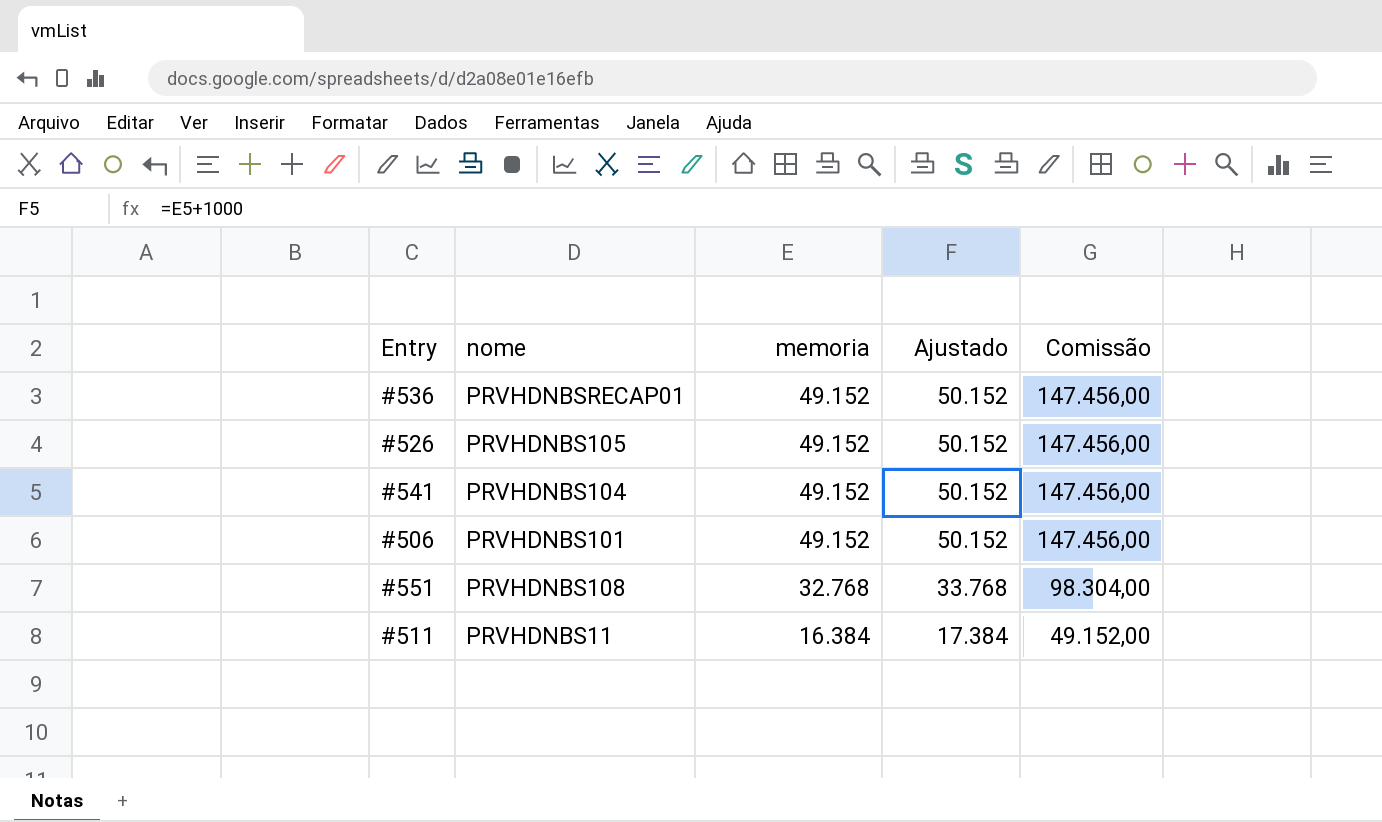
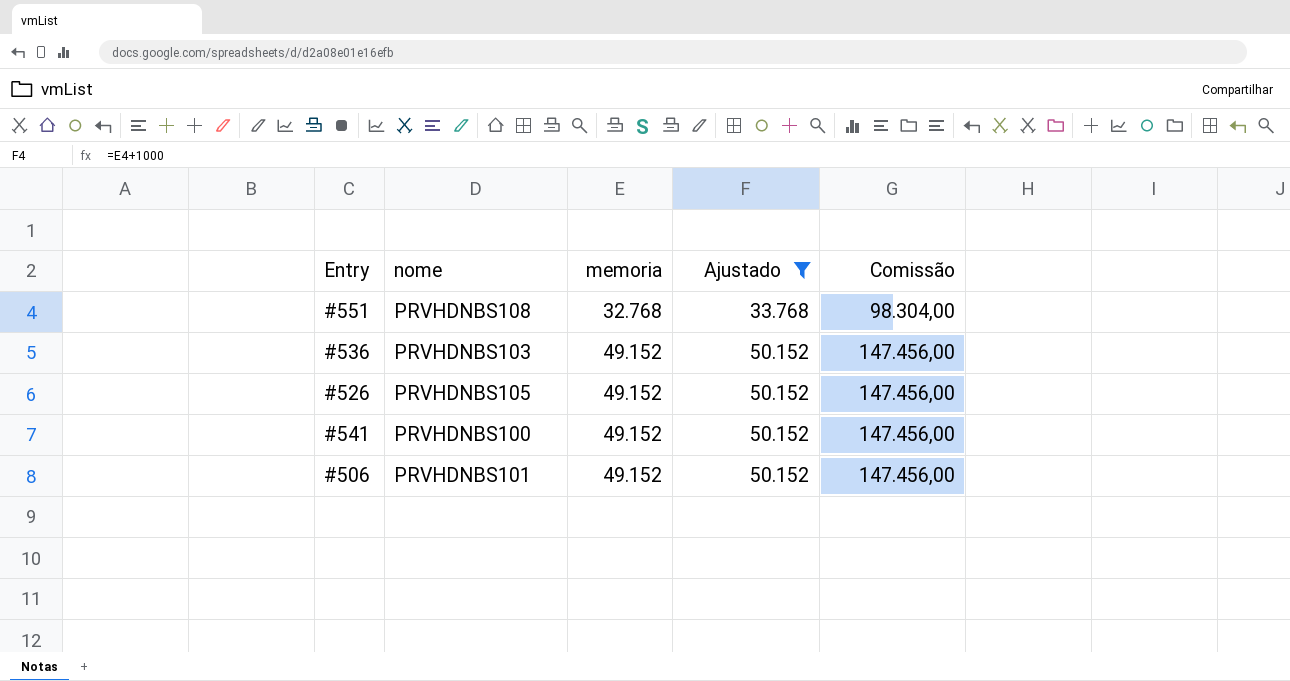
filter: none -> Ajustado != 17.384
row order: memoria descending -> memoria ascending
#536 | nome: PRVHDNBSRECAP01 -> PRVHDNBS103
#541 | nome: PRVHDNBS104 -> PRVHDNBS100

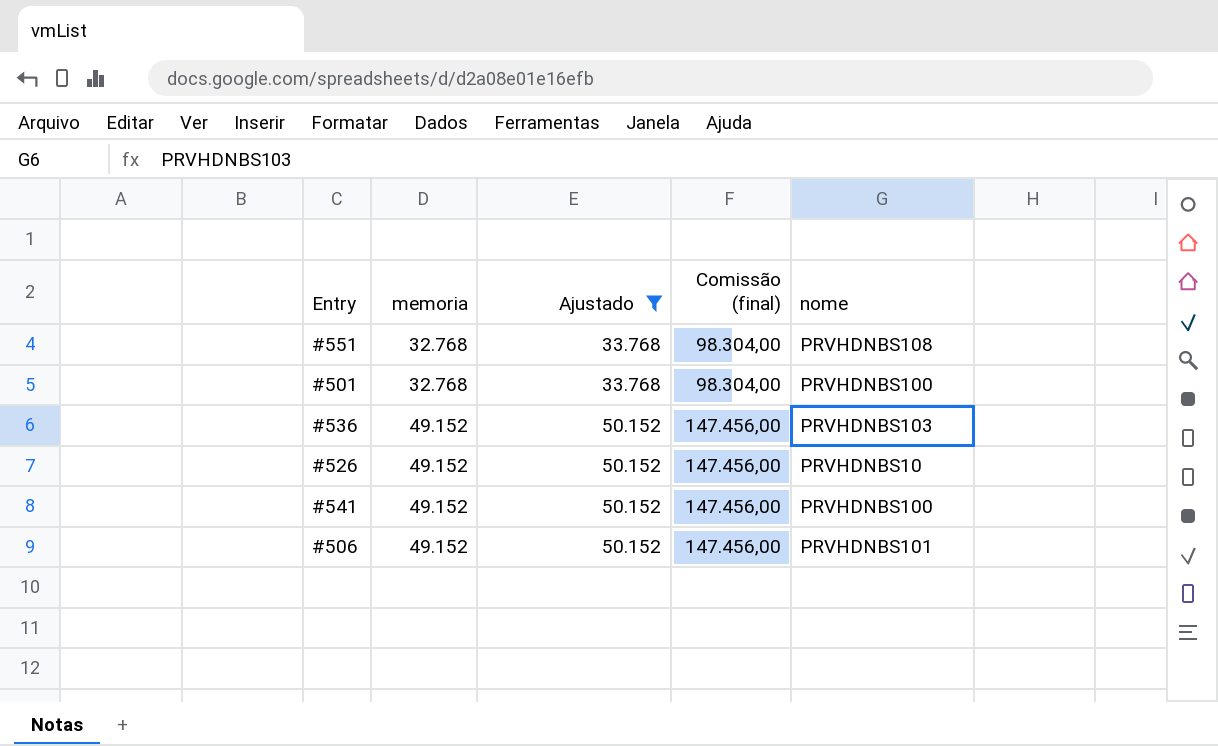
column name: Comissão -> Comissão (final)
column nome | position: 2 -> 5
row #501: none -> 32.768 | 33.768 | 98.304,00 | PRVHDNBS100
#526 | nome: PRVHDNBS105 -> PRVHDNBS10

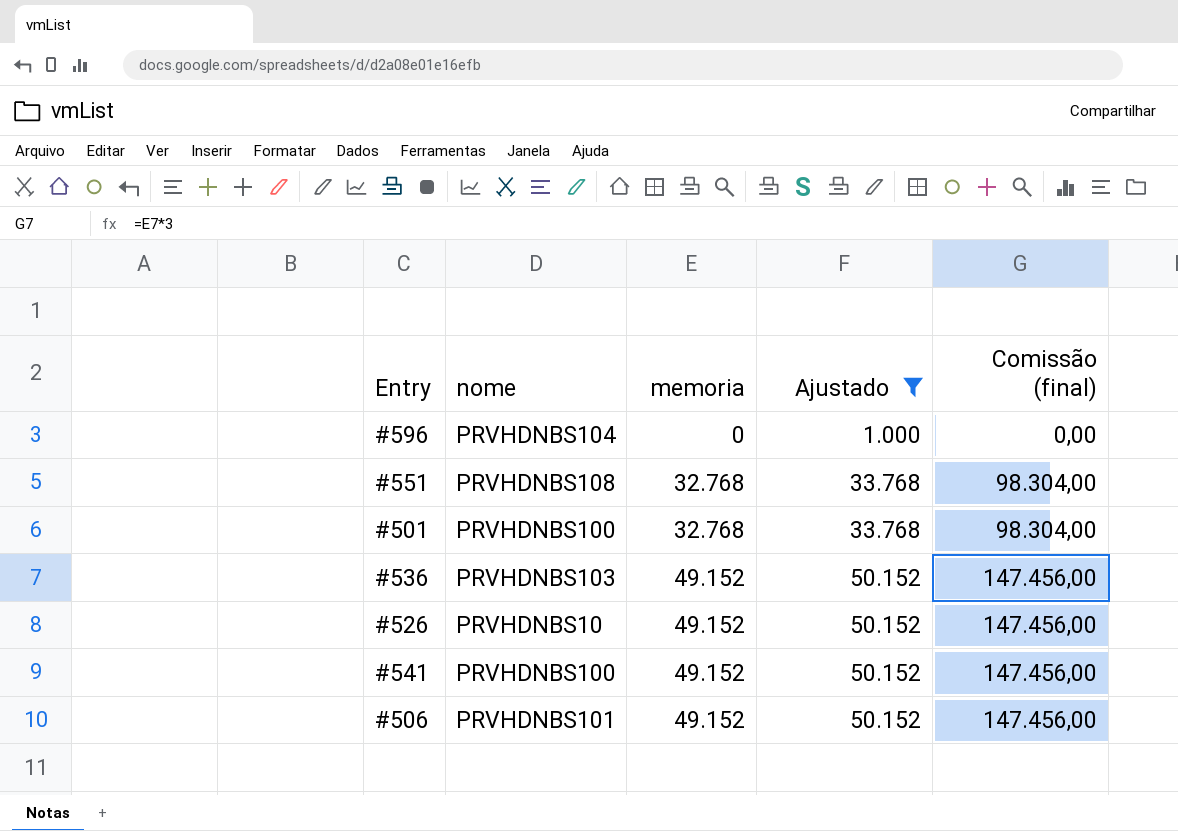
column nome | position: 5 -> 2
row #596: none -> PRVHDNBS104 | 0 | 1.000 | 0,00

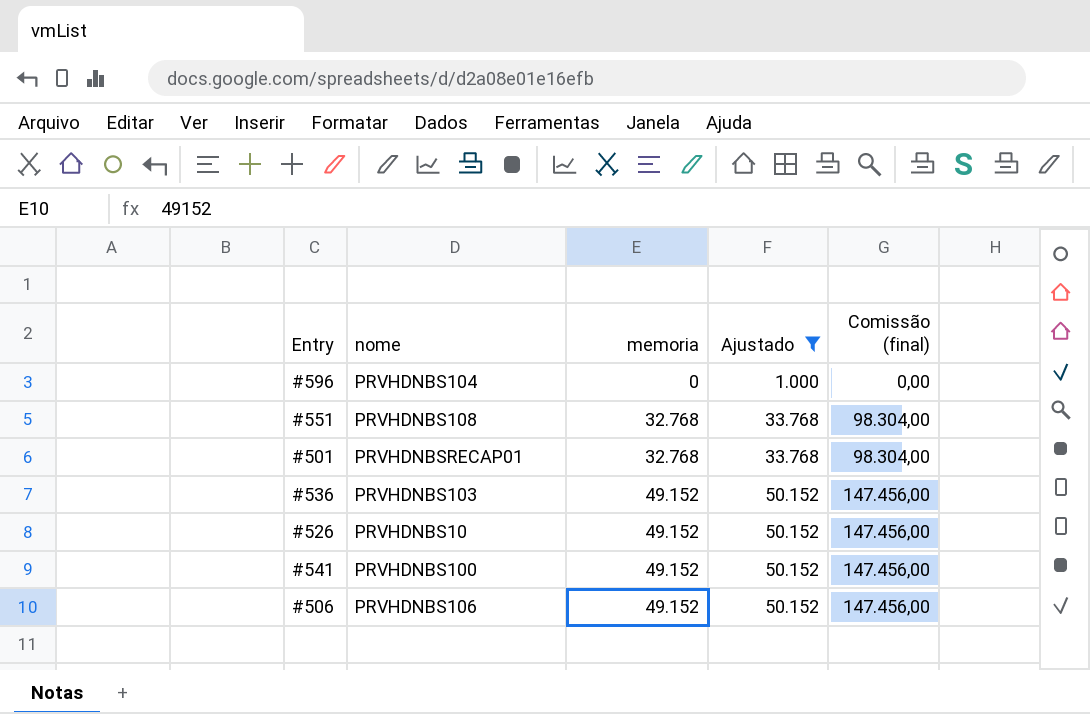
#501 | nome: PRVHDNBS100 -> PRVHDNBSRECAP01
#506 | nome: PRVHDNBS101 -> PRVHDNBS106

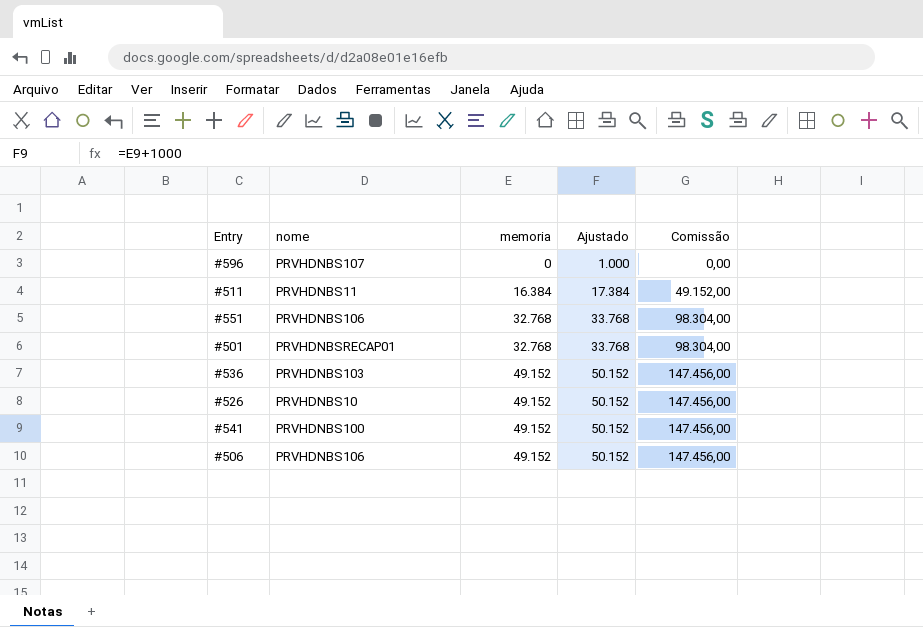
filter: Ajustado != 17.384 -> none
column name: Comissão (final) -> Comissão
#596 | nome: PRVHDNBS104 -> PRVHDNBS107
#551 | nome: PRVHDNBS108 -> PRVHDNBS106

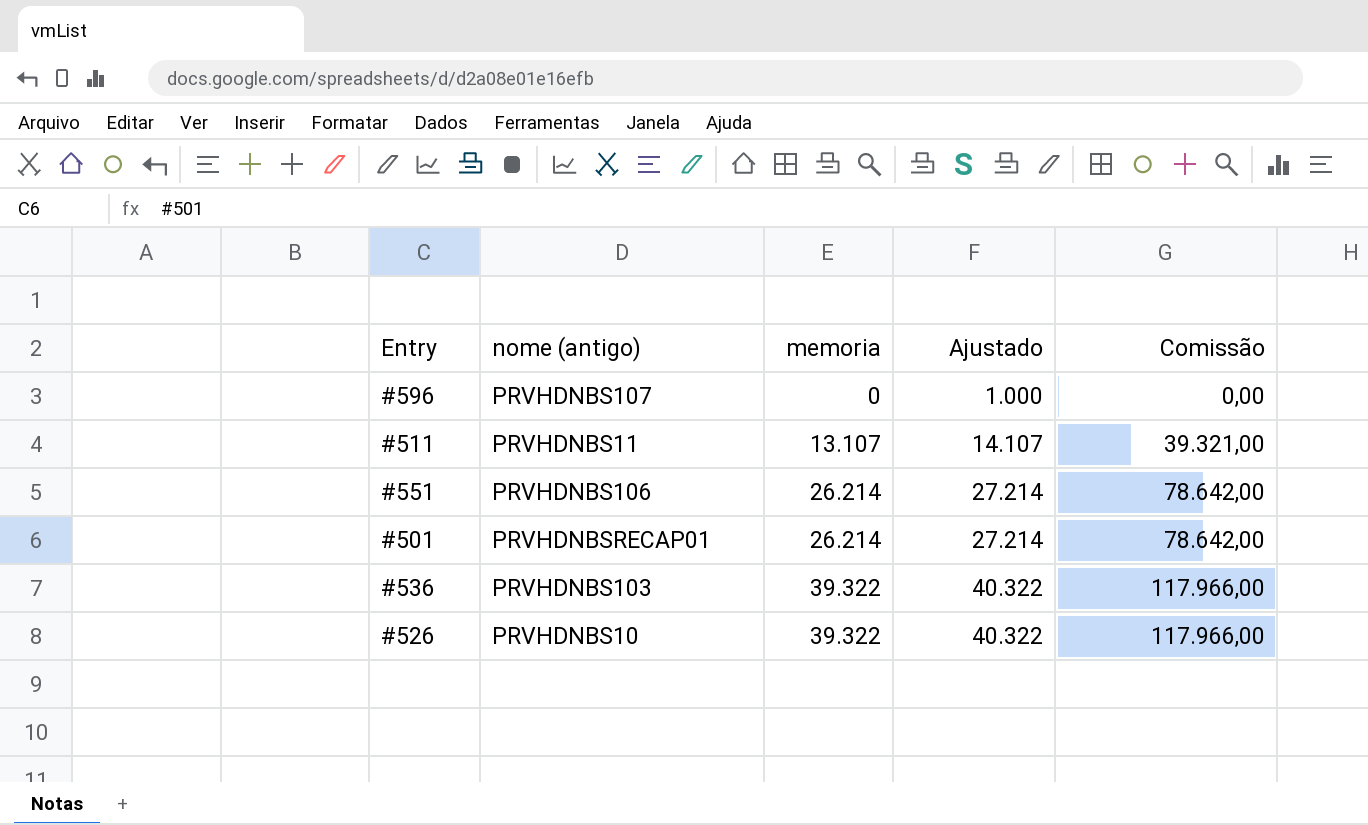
column name: nome -> nome (antigo)
row #541: PRVHDNBS100 | 49.152 | 50.152 | 147.456,00 -> none
row #506: PRVHDNBS106 | 49.152 | 50.152 | 147.456,00 -> none
#511 | memoria: 16.384 -> 13.107
#511 | Ajustado: 17.384 -> 14.107
#511 | Comissão: 49.152,00 -> 39.321,00
#551 | memoria: 32.768 -> 26.214
#551 | Ajustado: 33.768 -> 27.214
#551 | Comissão: 98.304,00 -> 78.642,00
#501 | memoria: 32.768 -> 26.214
#501 | Ajustado: 33.768 -> 27.214
#501 | Comissão: 98.304,00 -> 78.642,00
#536 | memoria: 49.152 -> 39.322
#536 | Ajustado: 50.152 -> 40.322
#536 | Comissão: 147.456,00 -> 117.966,00
#526 | memoria: 49.152 -> 39.322
#526 | Ajustado: 50.152 -> 40.322
#526 | Comissão: 147.456,00 -> 117.966,00

